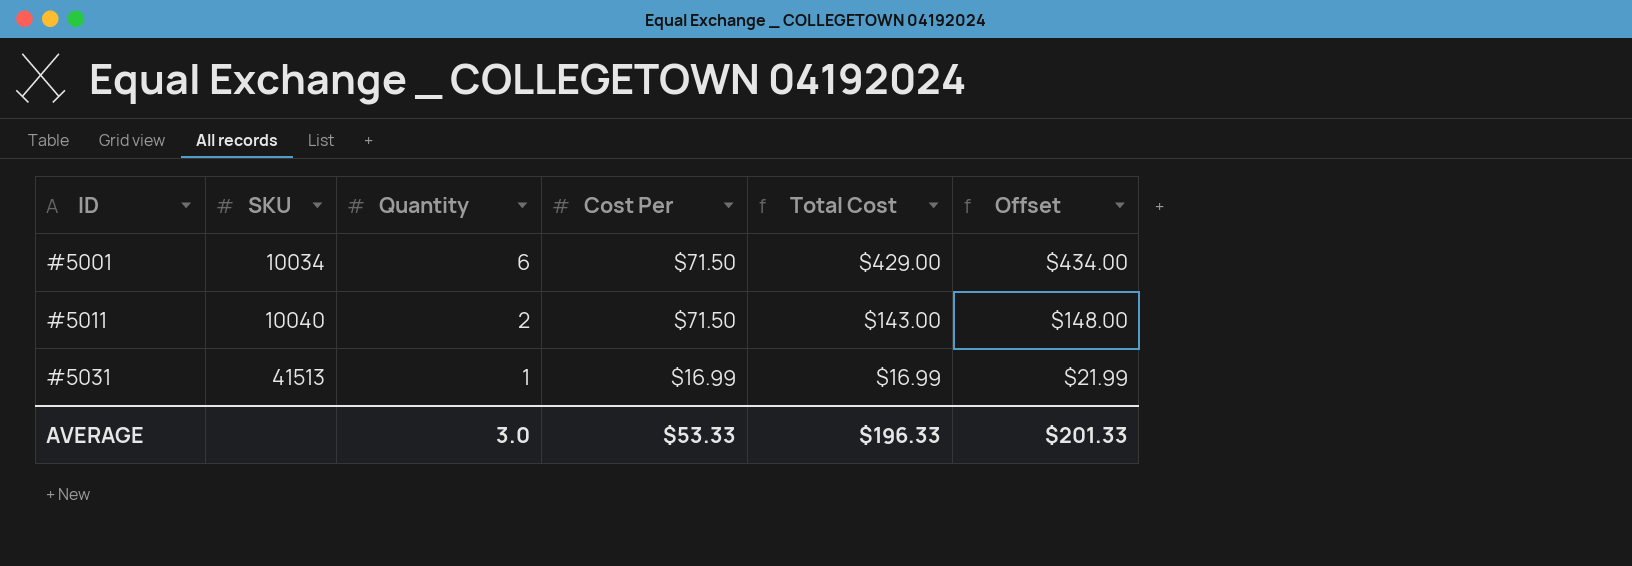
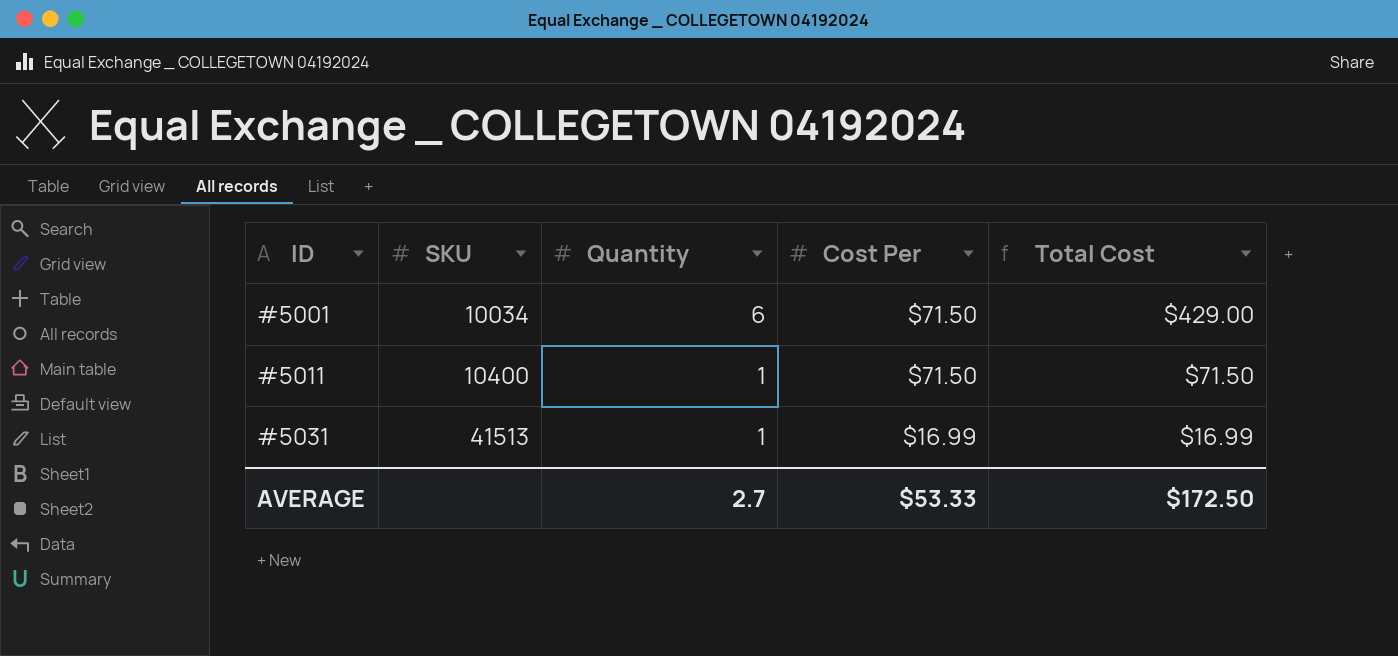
column Offset | formula: [Total Cost] + 5 -> none
#5011 | SKU: 10040 -> 10400
#5011 | Quantity: 2 -> 1
#5011 | Total Cost: $143.00 -> $71.50
AVERAGE | Quantity: 3.0 -> 2.7
AVERAGE | Total Cost: $196.33 -> $172.50

